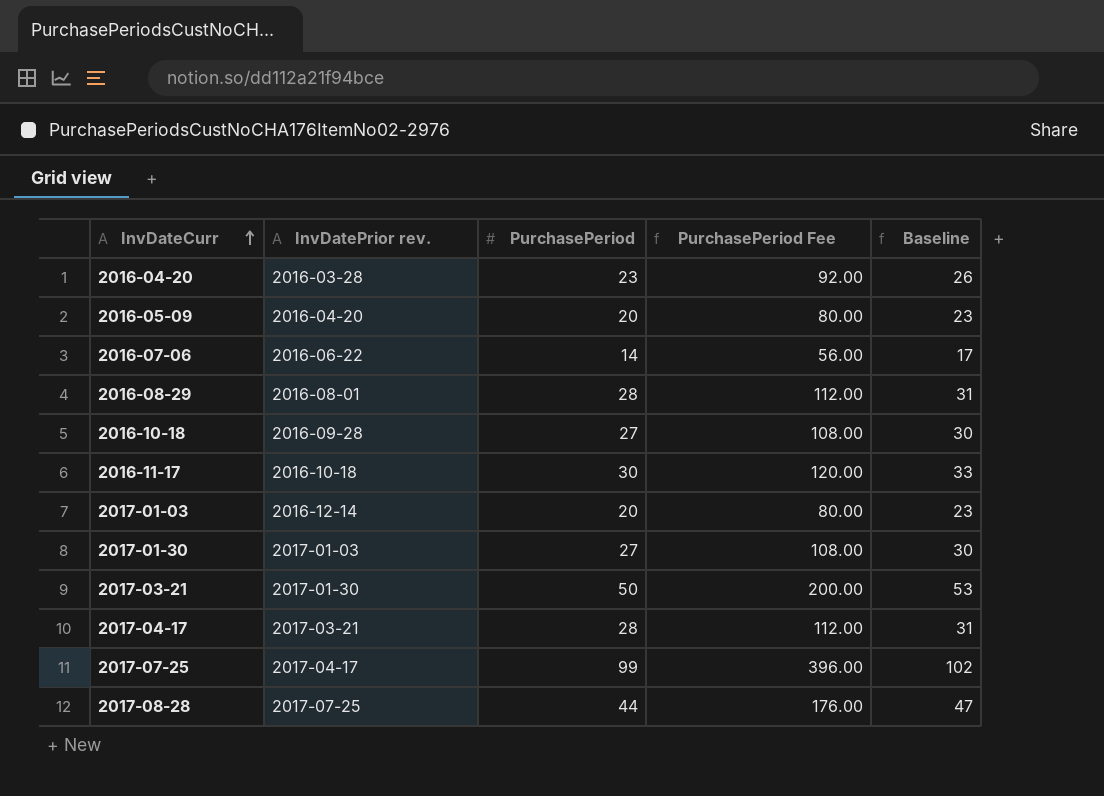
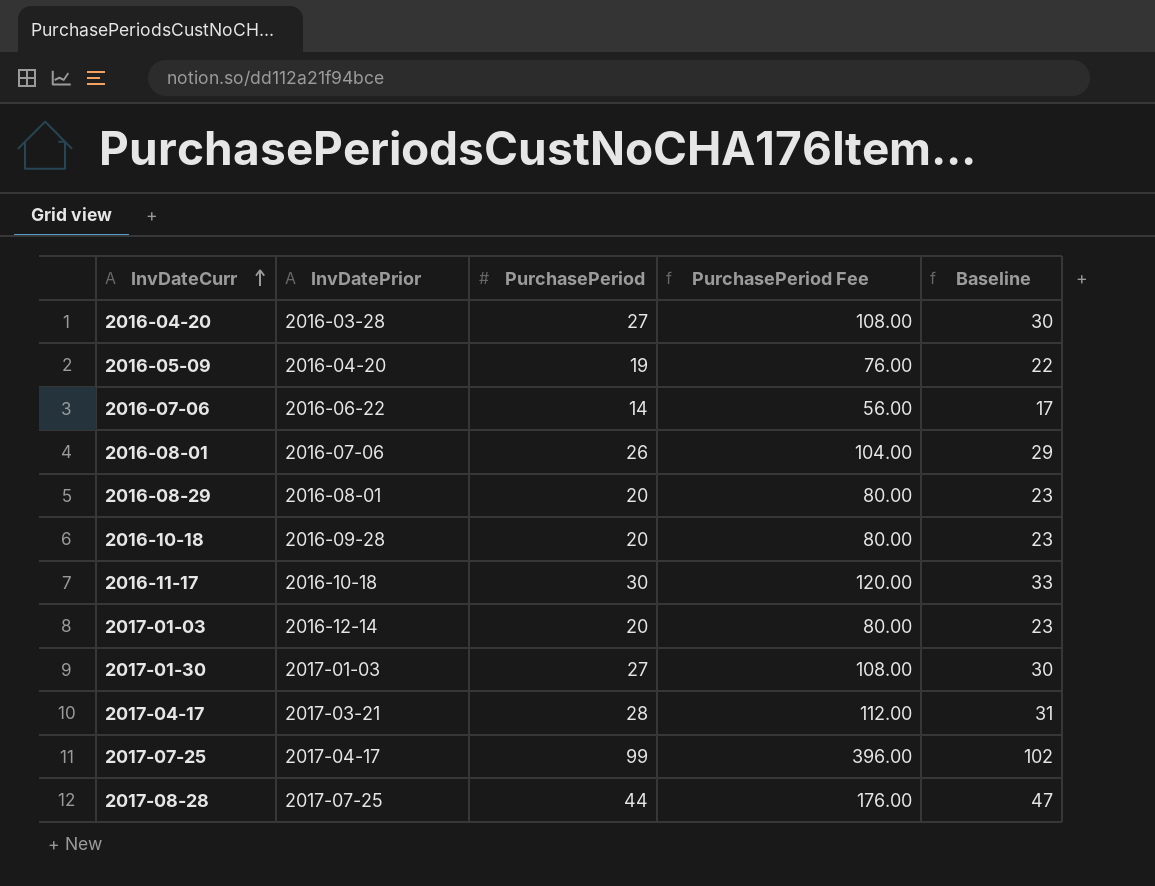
column name: InvDatePrior rev. -> InvDatePrior
row 2017-03-21: 2017-01-30 | 50 | 200.00 | 53 -> none
2016-04-20 | PurchasePeriod: 23 -> 27
2016-04-20 | PurchasePeriod Fee: 92.00 -> 108.00
2016-04-20 | Baseline: 26 -> 30
2016-05-09 | PurchasePeriod: 20 -> 19
2016-05-09 | PurchasePeriod Fee: 80.00 -> 76.00
2016-05-09 | Baseline: 23 -> 22
row 2016-08-01: none -> 2016-07-06 | 26 | 104.00 | 29
2016-08-29 | PurchasePeriod: 28 -> 20
2016-08-29 | PurchasePeriod Fee: 112.00 -> 80.00
2016-08-29 | Baseline: 31 -> 23
2016-10-18 | PurchasePeriod: 27 -> 20
2016-10-18 | PurchasePeriod Fee: 108.00 -> 80.00
2016-10-18 | Baseline: 30 -> 23

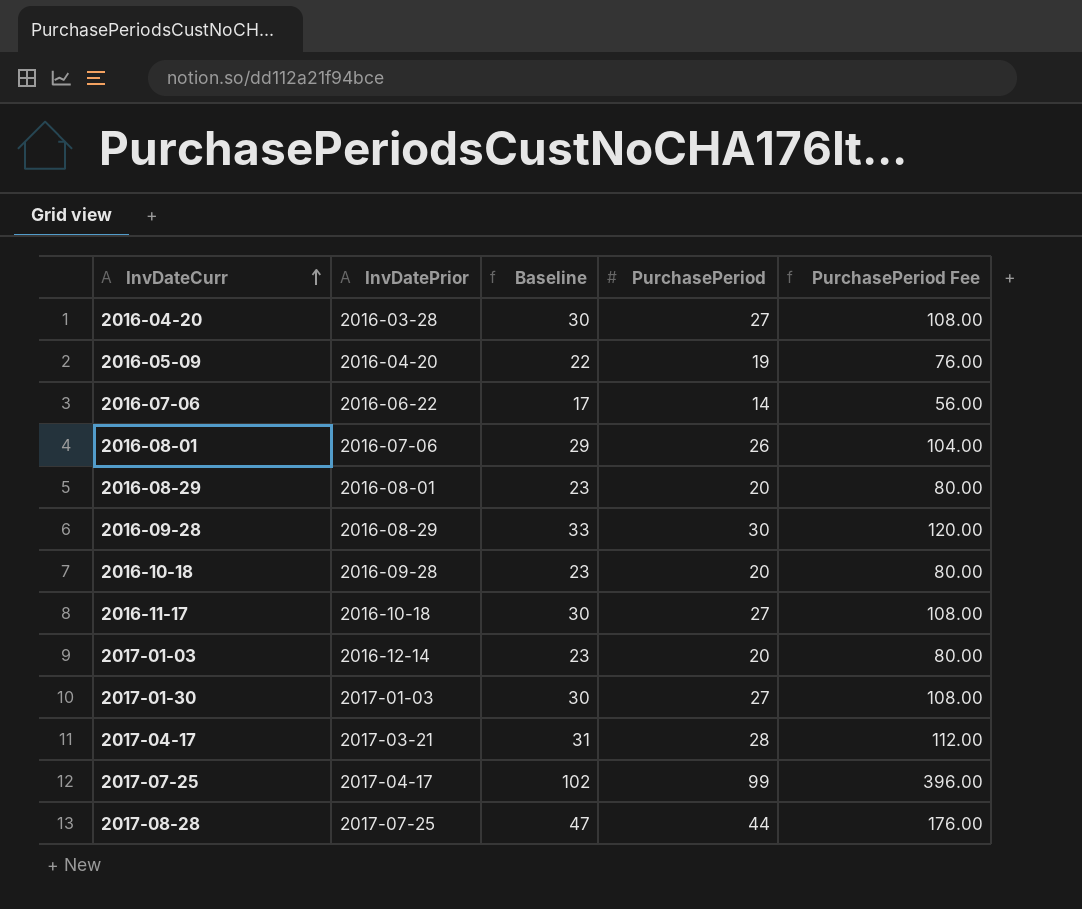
column Baseline | position: 5 -> 3
row 2016-09-28: none -> 2016-08-29 | 33 | 30 | 120.00
2016-11-17 | Baseline: 33 -> 30
2016-11-17 | PurchasePeriod: 30 -> 27
2016-11-17 | PurchasePeriod Fee: 120.00 -> 108.00

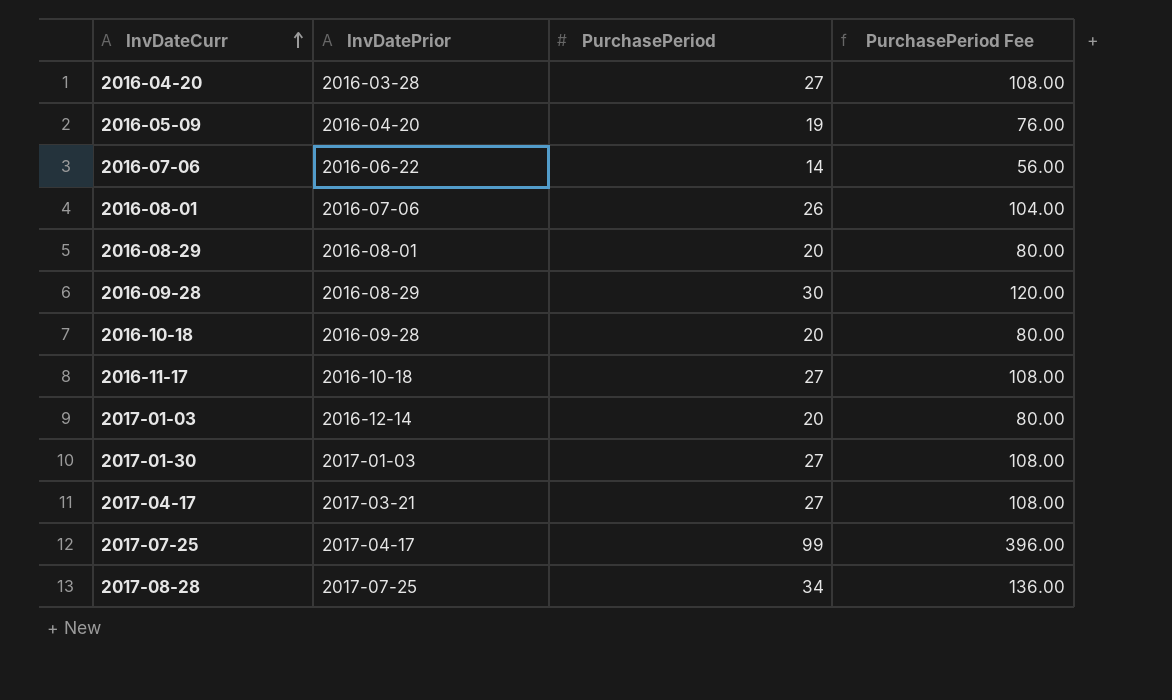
column Baseline | formula: [PurchasePeriod] + 3 -> none
2017-04-17 | PurchasePeriod: 28 -> 27
2017-04-17 | PurchasePeriod Fee: 112.00 -> 108.00
2017-08-28 | PurchasePeriod: 44 -> 34
2017-08-28 | PurchasePeriod Fee: 176.00 -> 136.00

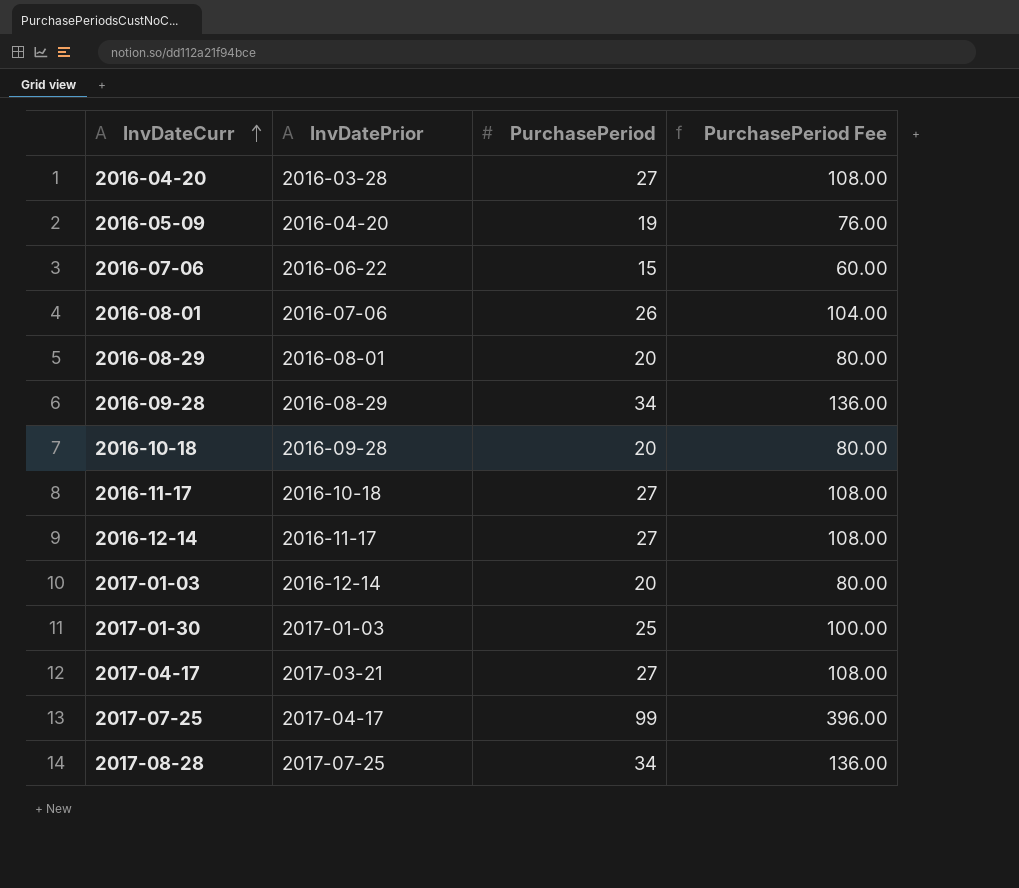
2016-07-06 | PurchasePeriod: 14 -> 15
2016-07-06 | PurchasePeriod Fee: 56.00 -> 60.00
2016-09-28 | PurchasePeriod: 30 -> 34
2016-09-28 | PurchasePeriod Fee: 120.00 -> 136.00
row 2016-12-14: none -> 2016-11-17 | 27 | 108.00
2017-01-30 | PurchasePeriod: 27 -> 25
2017-01-30 | PurchasePeriod Fee: 108.00 -> 100.00

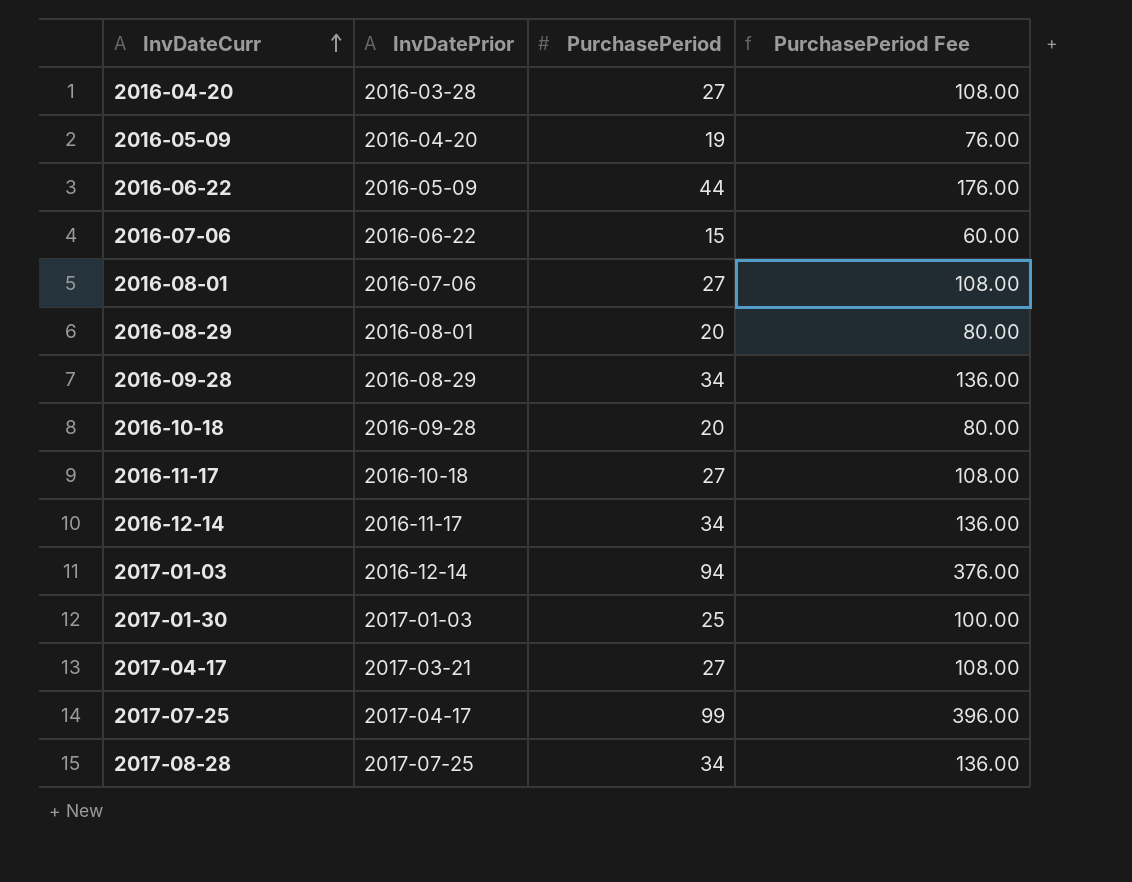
row 2016-06-22: none -> 2016-05-09 | 44 | 176.00
2016-08-01 | PurchasePeriod: 26 -> 27
2016-08-01 | PurchasePeriod Fee: 104.00 -> 108.00
2016-12-14 | PurchasePeriod: 27 -> 34
2016-12-14 | PurchasePeriod Fee: 108.00 -> 136.00
2017-01-03 | PurchasePeriod: 20 -> 94
2017-01-03 | PurchasePeriod Fee: 80.00 -> 376.00

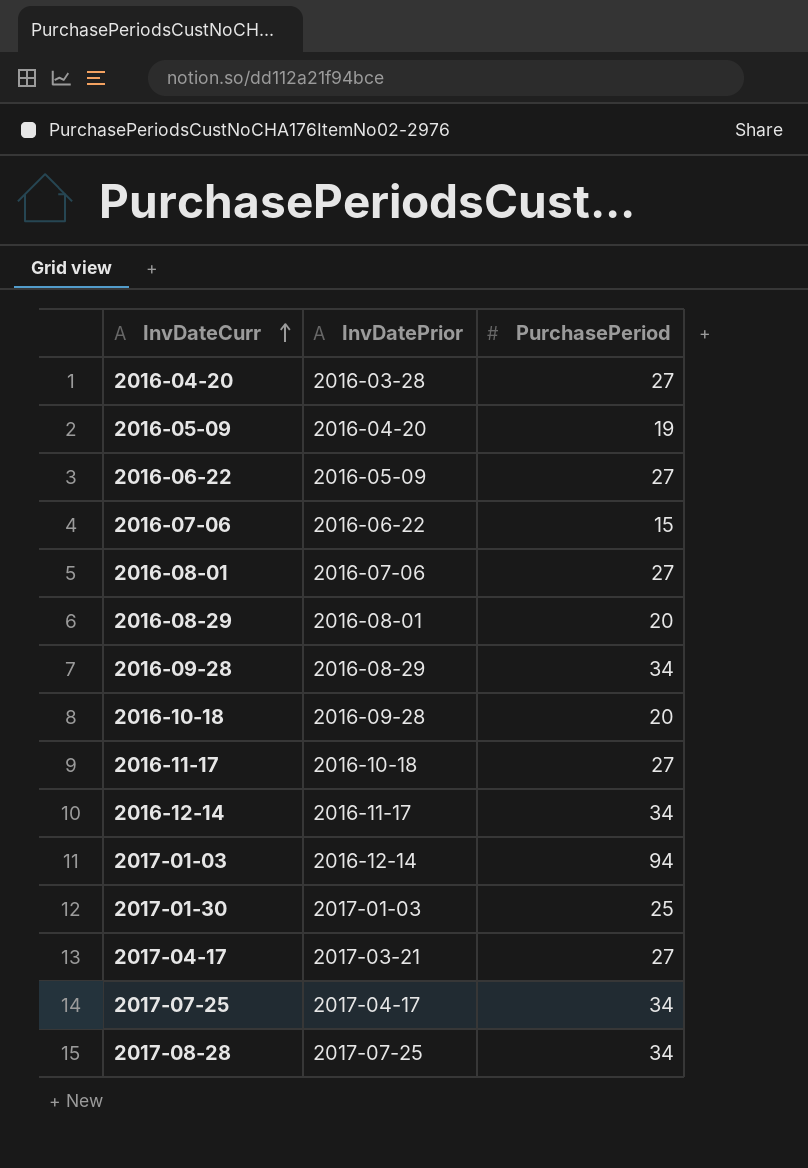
column PurchasePeriod Fee | formula: [PurchasePeriod] * 4 -> none
2016-06-22 | PurchasePeriod: 44 -> 27
2017-07-25 | PurchasePeriod: 99 -> 34

